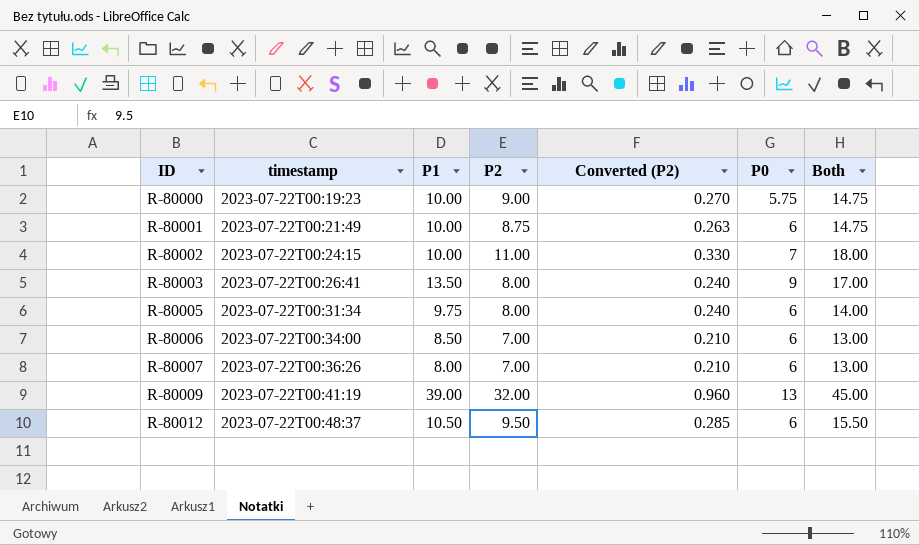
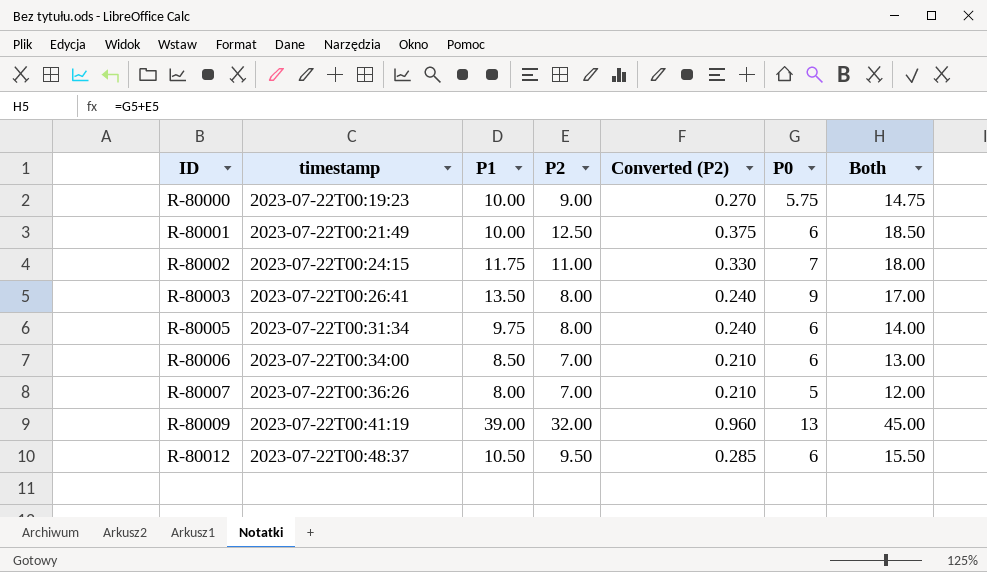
R-80001 | P2: 8.75 -> 12.50
R-80001 | Converted (P2): 0.263 -> 0.375
R-80001 | Both: 14.75 -> 18.50
R-80002 | P1: 10.00 -> 11.75
R-80007 | P0: 6 -> 5
R-80007 | Both: 13.00 -> 12.00

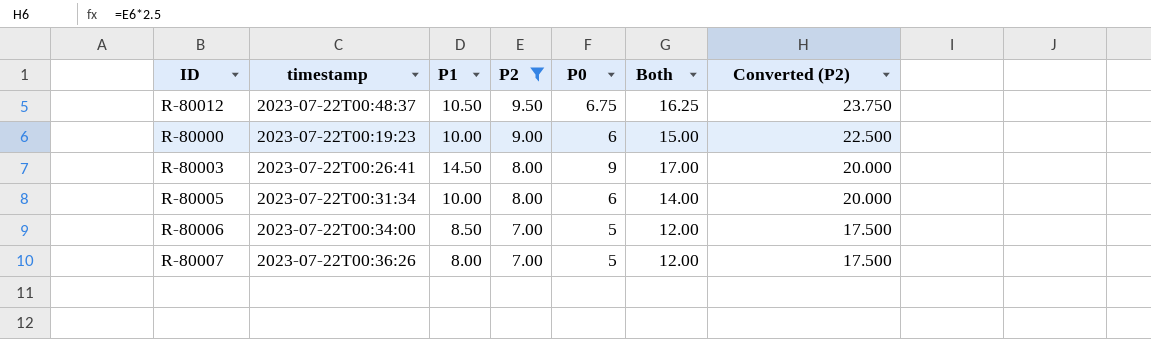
filter: none -> P2 <= 9.50
row order: ID ascending -> P2 descending
column Converted (P2) | formula: [P2] * 0.03 -> [P2] * 2.5
column Converted (P2) | position: 5 -> 7
R-80012 | P0: 6 -> 6.75
R-80012 | Both: 15.50 -> 16.25
R-80000 | P0: 5.75 -> 6
R-80000 | Both: 14.75 -> 15.00
R-80003 | P1: 13.50 -> 14.50
R-80005 | P1: 9.75 -> 10.00
R-80006 | P0: 6 -> 5
R-80006 | Both: 13.00 -> 12.00

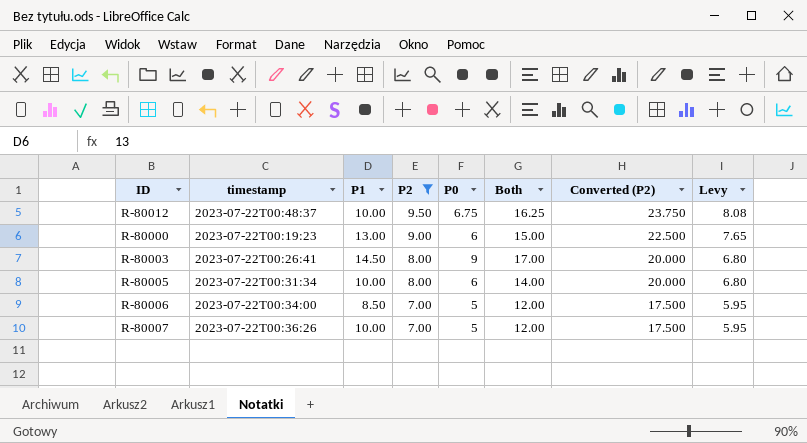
column Levy | formula: none -> [P2] * 0.85
R-80012 | P1: 10.50 -> 10.00
R-80000 | P1: 10.00 -> 13.00
R-80007 | P1: 8.00 -> 10.00

